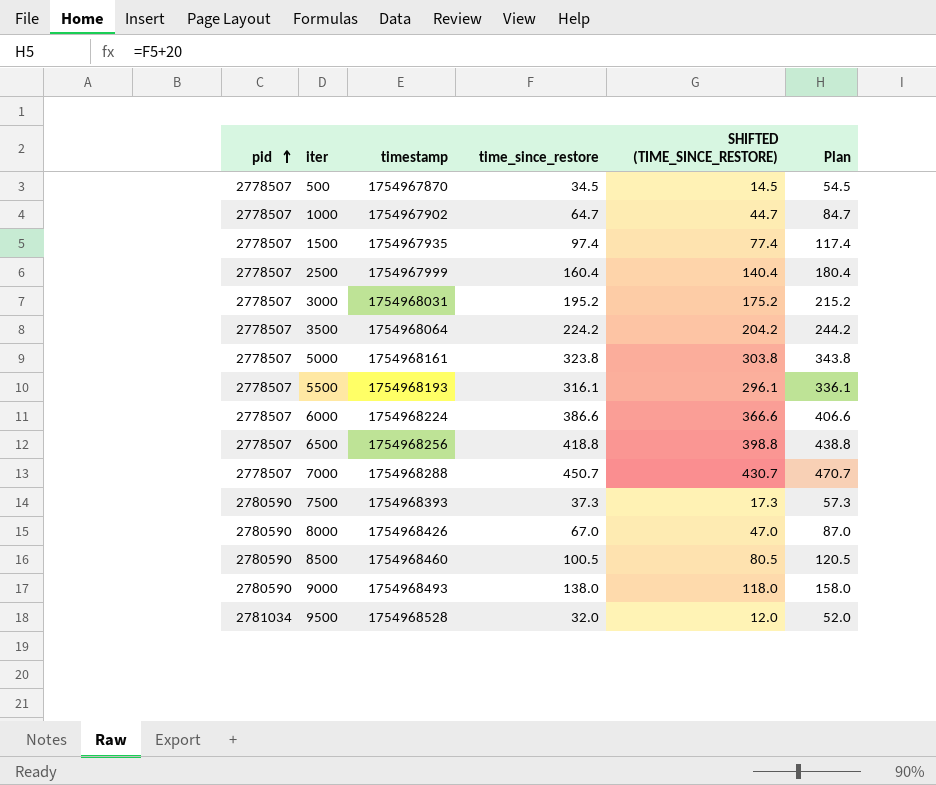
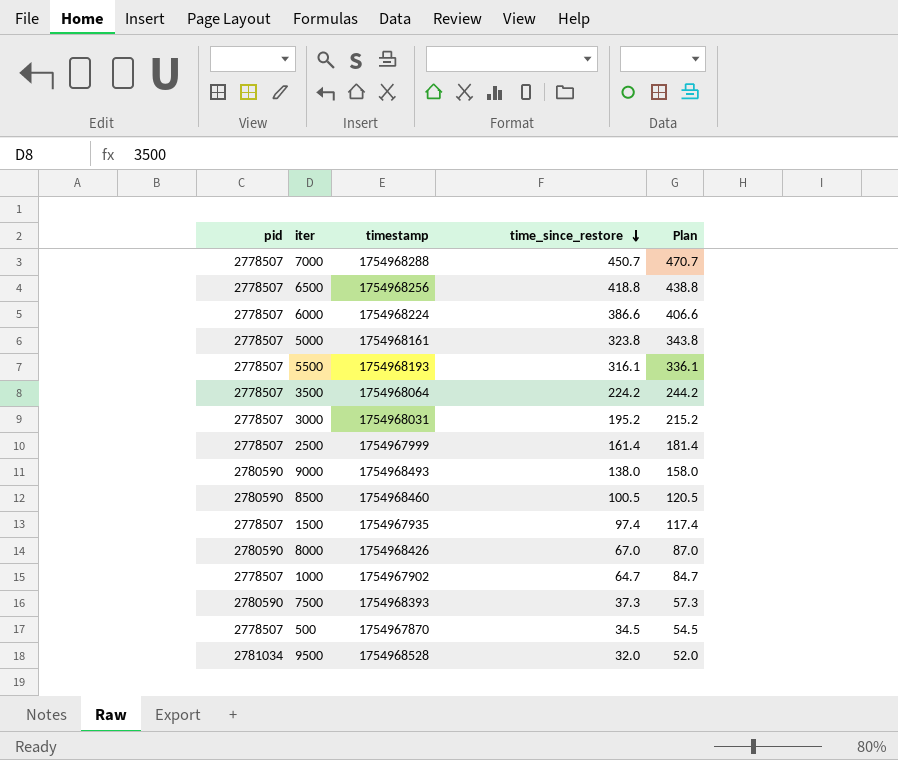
row order: pid ascending -> time_since_restore descending
column SHIFTED (TIME_SINCE_RESTORE) | formula: [time_since_restore] - 20 -> none
2500 | time_since_restore: 160.4 -> 161.4
2500 | Plan: 180.4 -> 181.4

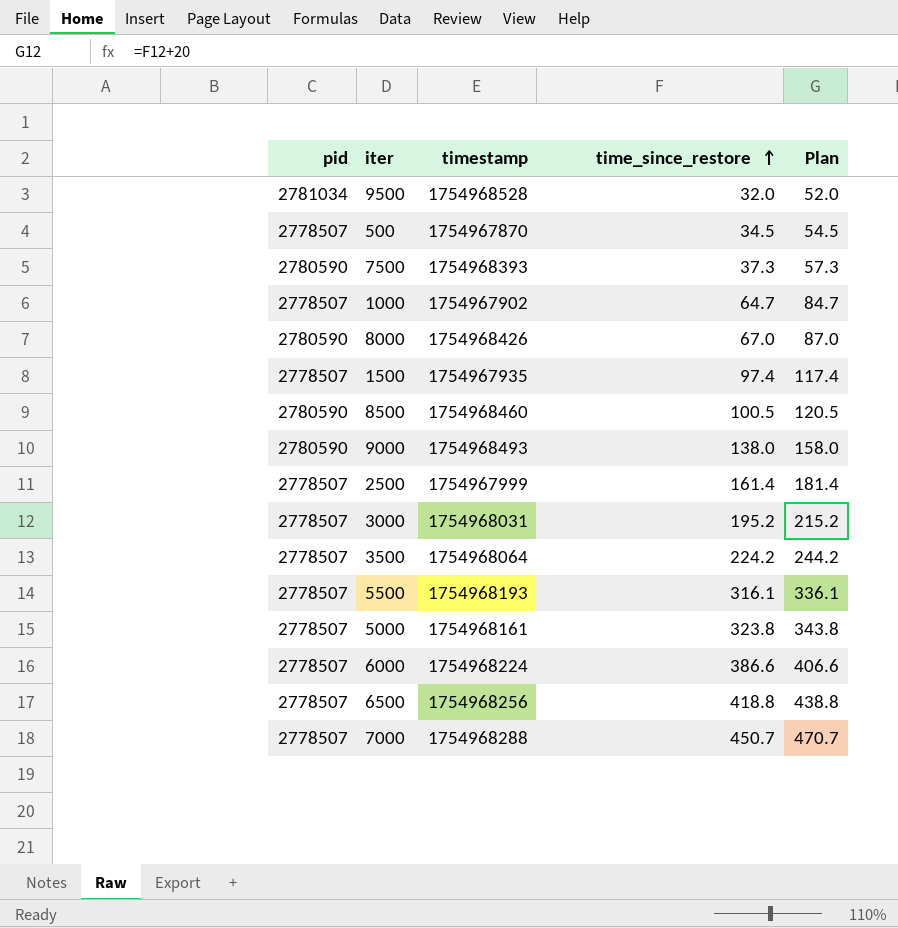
row order: time_since_restore descending -> time_since_restore ascending

